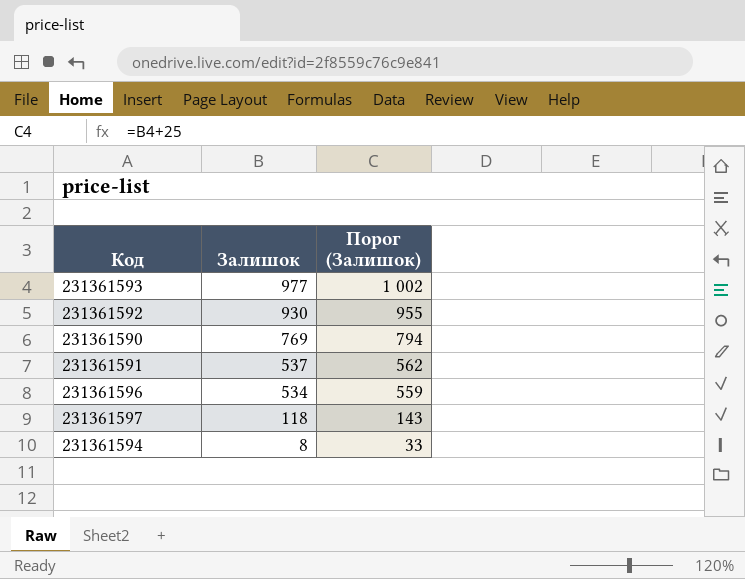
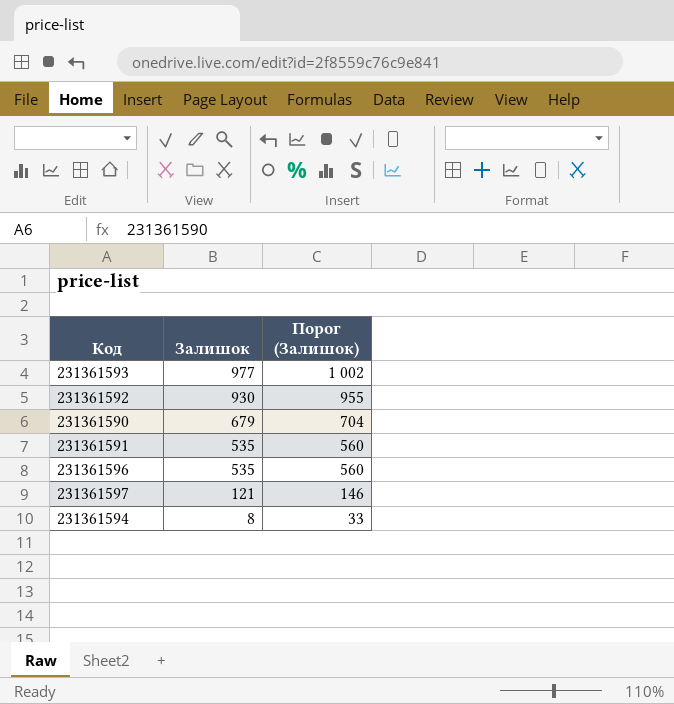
231361590 | Залишок: 769 -> 679
231361590 | Порог (Залишок): 794 -> 704
231361591 | Залишок: 537 -> 535
231361591 | Порог (Залишок): 562 -> 560
231361596 | Залишок: 534 -> 535
231361596 | Порог (Залишок): 559 -> 560
231361597 | Залишок: 118 -> 121
231361597 | Порог (Залишок): 143 -> 146

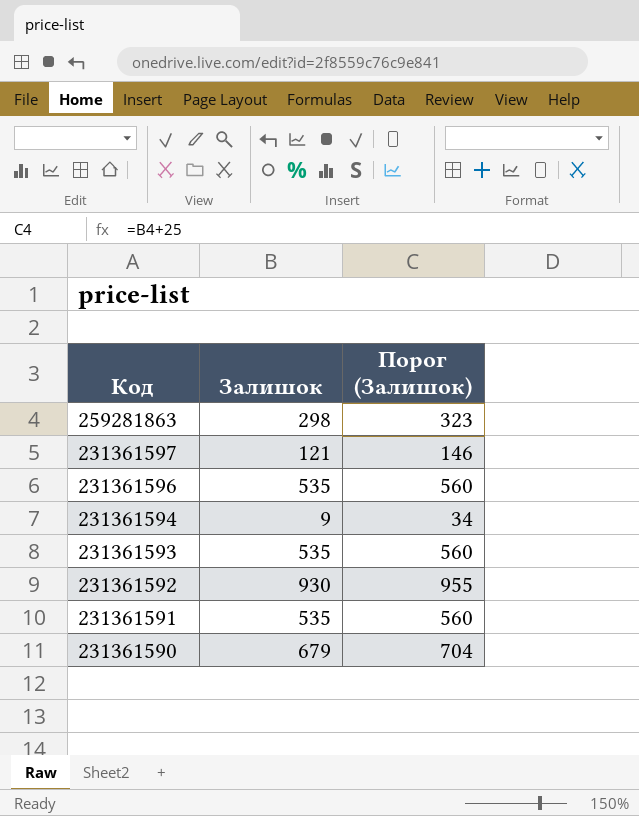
row order: Залишок descending -> Код descending
row 259281863: none -> 298 | 323
231361594 | Залишок: 8 -> 9
231361594 | Порог (Залишок): 33 -> 34
231361593 | Залишок: 977 -> 535
231361593 | Порог (Залишок): 1 002 -> 560

